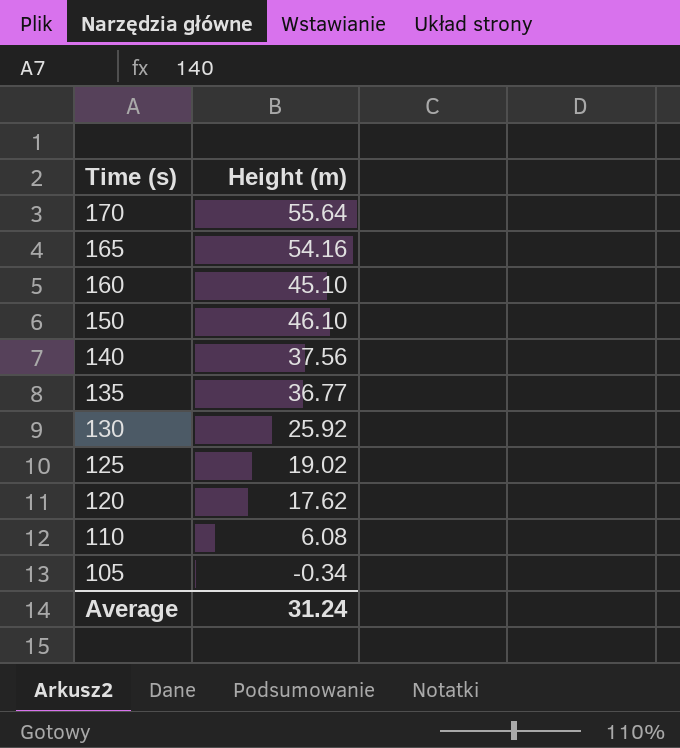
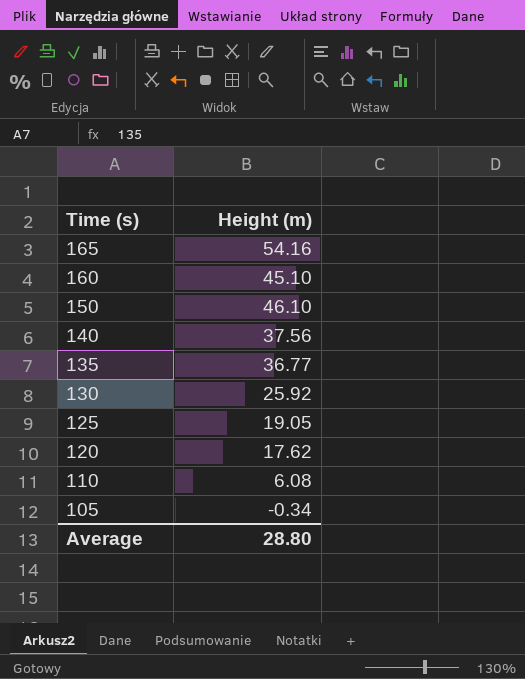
row 170: 55.64 -> none
125 | Height (m): 19.02 -> 19.05
Average | Height (m): 31.24 -> 28.80

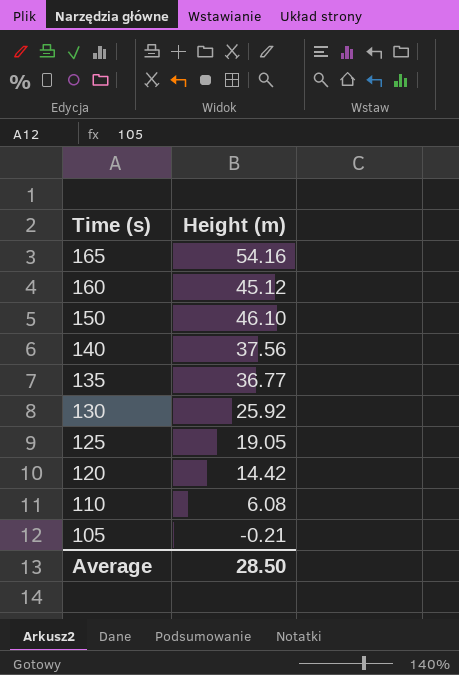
160 | Height (m): 45.10 -> 45.12
120 | Height (m): 17.62 -> 14.42
105 | Height (m): -0.34 -> -0.21
Average | Height (m): 28.80 -> 28.50

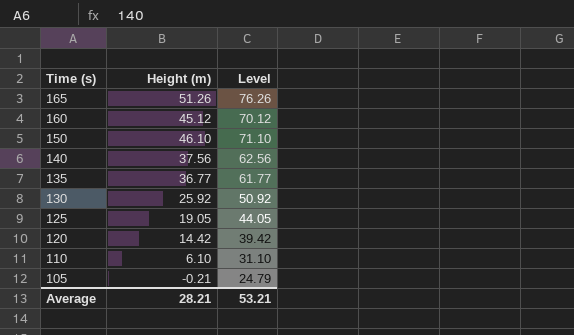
column Level | formula: none -> [Height (m)] + 25
165 | Height (m): 54.16 -> 51.26
110 | Height (m): 6.08 -> 6.10
Average | Height (m): 28.50 -> 28.21

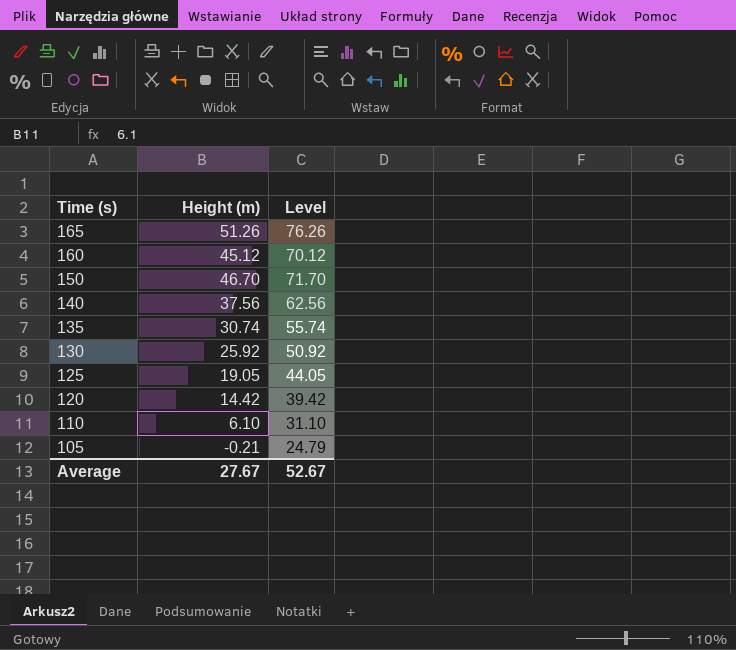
150 | Height (m): 46.10 -> 46.70
150 | Level: 71.10 -> 71.70
135 | Height (m): 36.77 -> 30.74
135 | Level: 61.77 -> 55.74
Average | Height (m): 28.21 -> 27.67
Average | Level: 53.21 -> 52.67

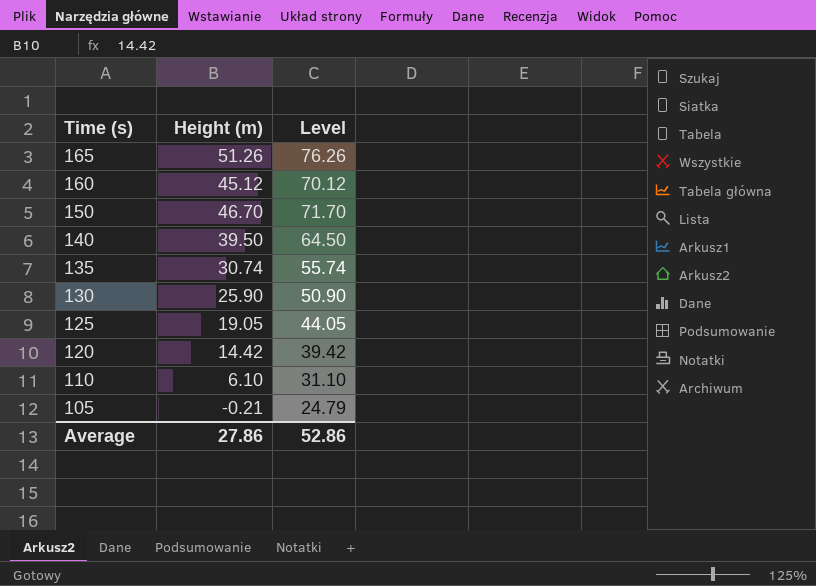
140 | Height (m): 37.56 -> 39.50
140 | Level: 62.56 -> 64.50
130 | Height (m): 25.92 -> 25.90
130 | Level: 50.92 -> 50.90
Average | Height (m): 27.67 -> 27.86
Average | Level: 52.67 -> 52.86

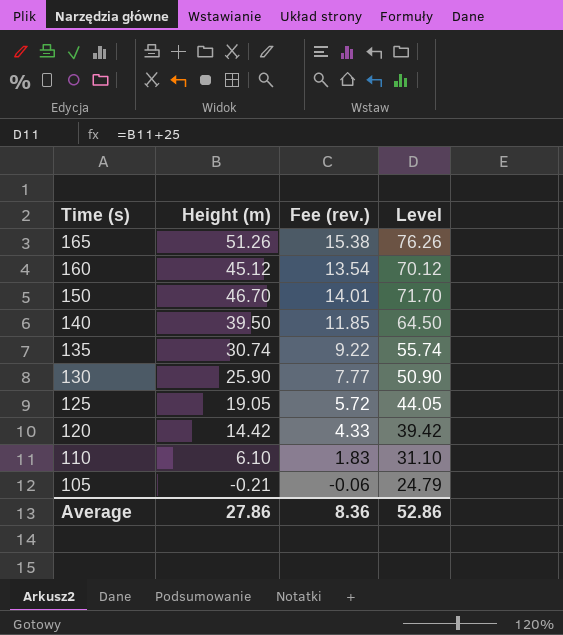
column Fee (rev.) | formula: none -> [Height (m)] * 0.3

